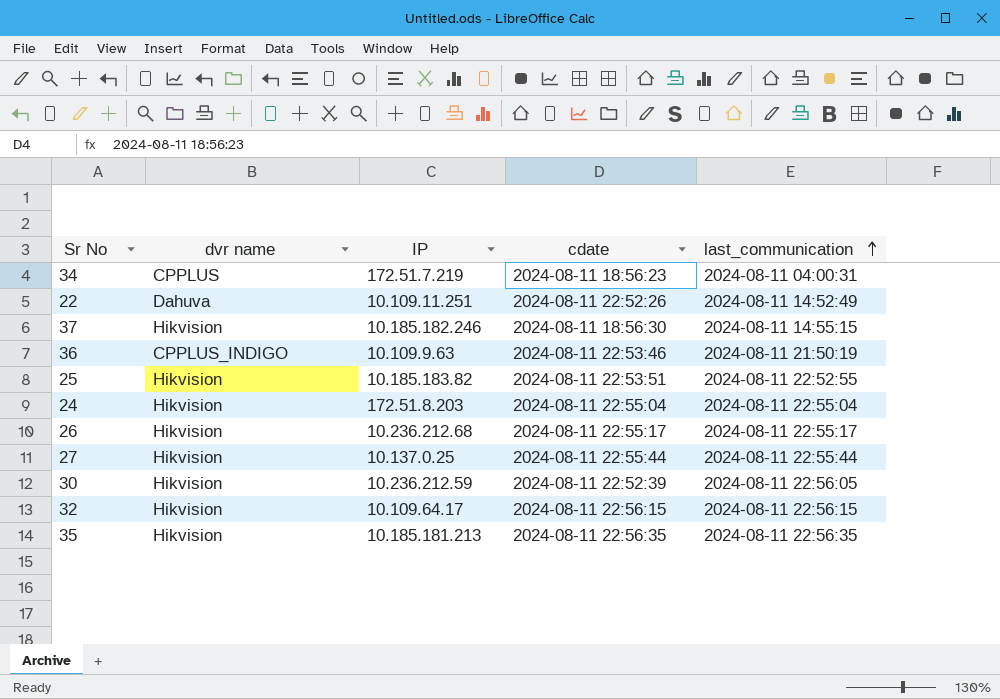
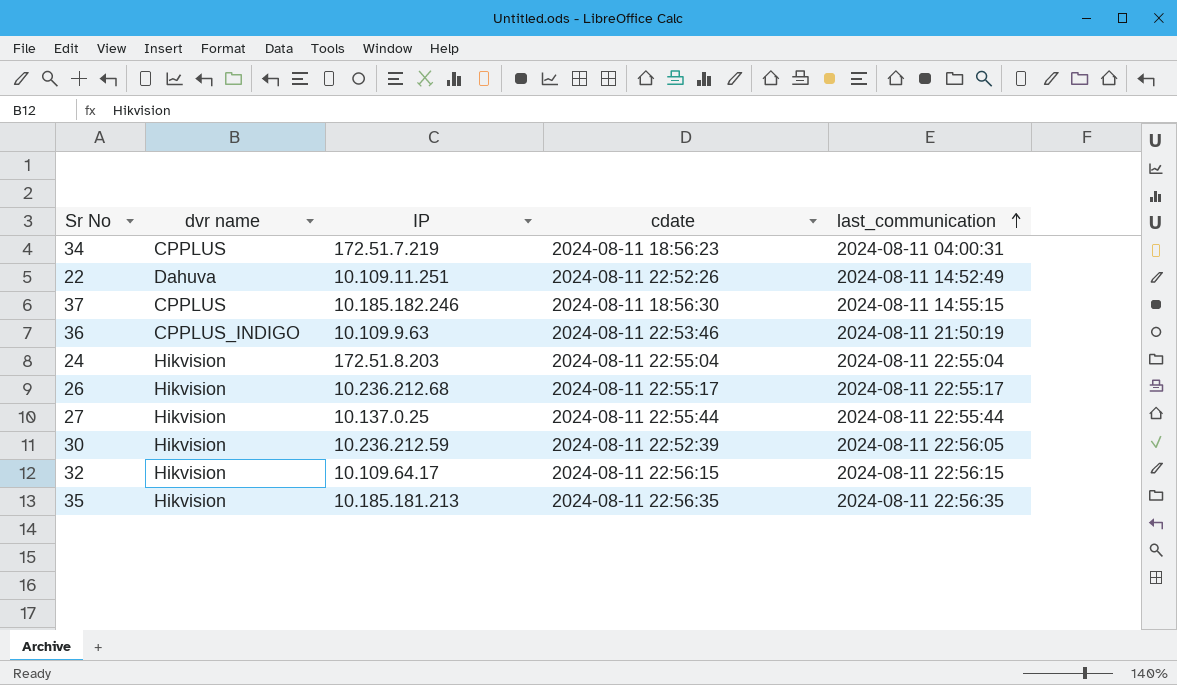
row 25: Hikvision | 10.185.183.82 | 2024-08-11 22:53:51 | 2024-08-11 22:52:55 -> none
37 | dvr name: Hikvision -> CPPLUS

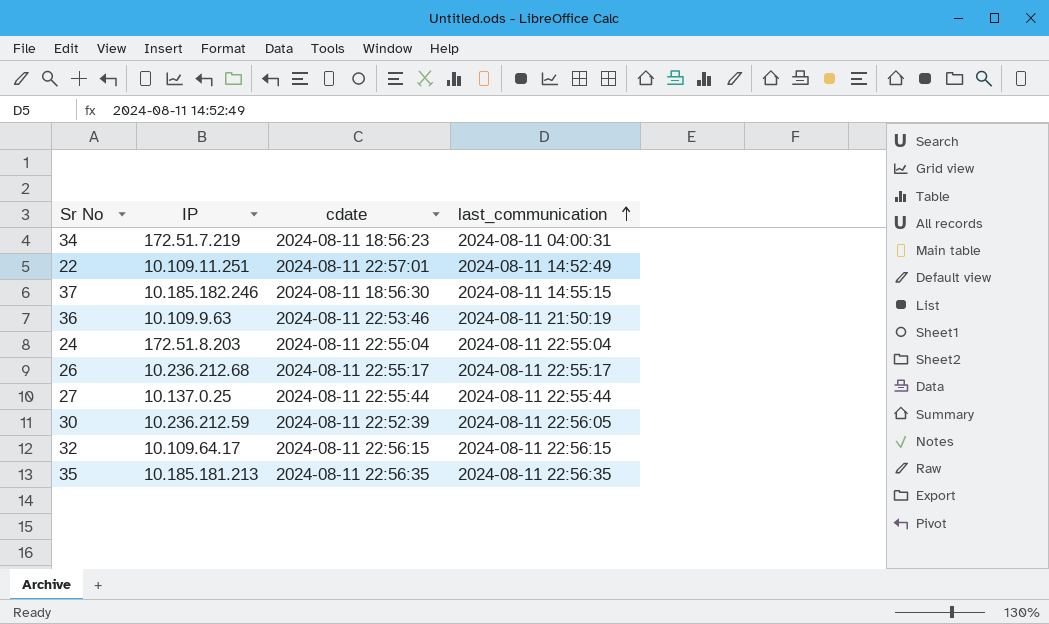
column dvr name | position: 2 -> none
22 | cdate: 2024-08-11 22:52:26 -> 2024-08-11 22:57:01

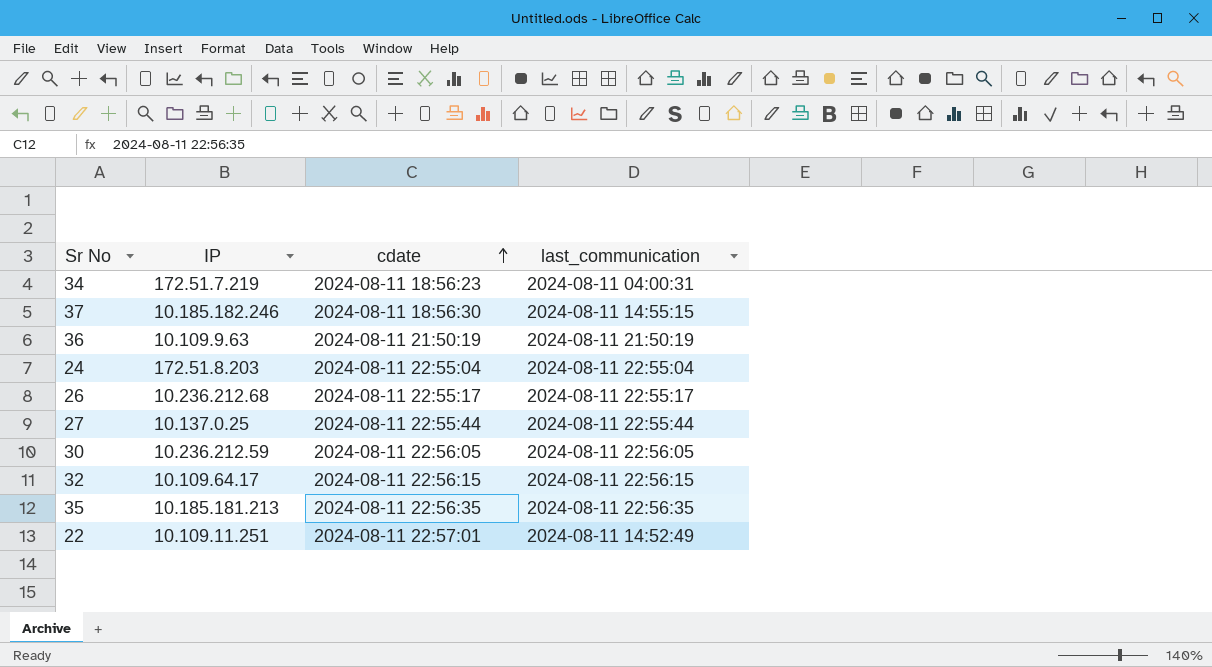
row order: last_communication ascending -> cdate ascending
36 | cdate: 2024-08-11 22:53:46 -> 2024-08-11 21:50:19
30 | cdate: 2024-08-11 22:52:39 -> 2024-08-11 22:56:05

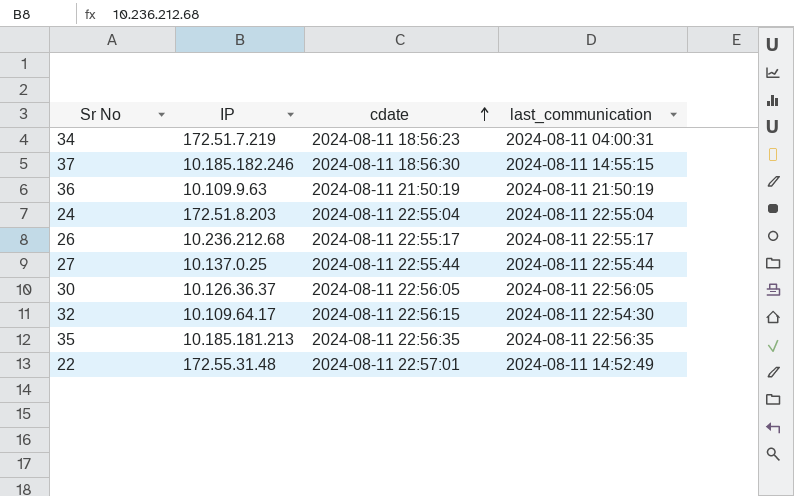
30 | IP: 10.236.212.59 -> 10.126.36.37
32 | last_communication: 2024-08-11 22:56:15 -> 2024-08-11 22:54:30
22 | IP: 10.109.11.251 -> 172.55.31.48

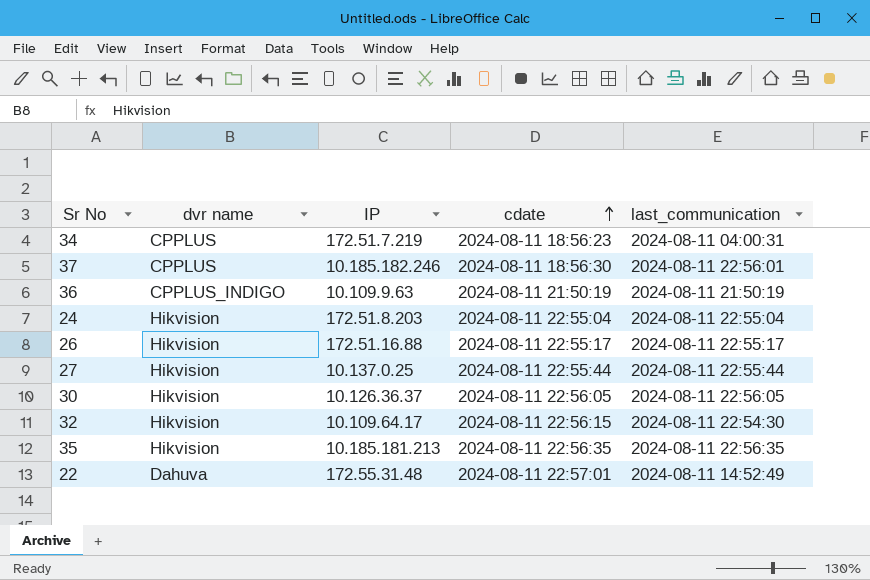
column dvr name | position: none -> 2
37 | last_communication: 2024-08-11 14:55:15 -> 2024-08-11 22:56:01
26 | IP: 10.236.212.68 -> 172.51.16.88

